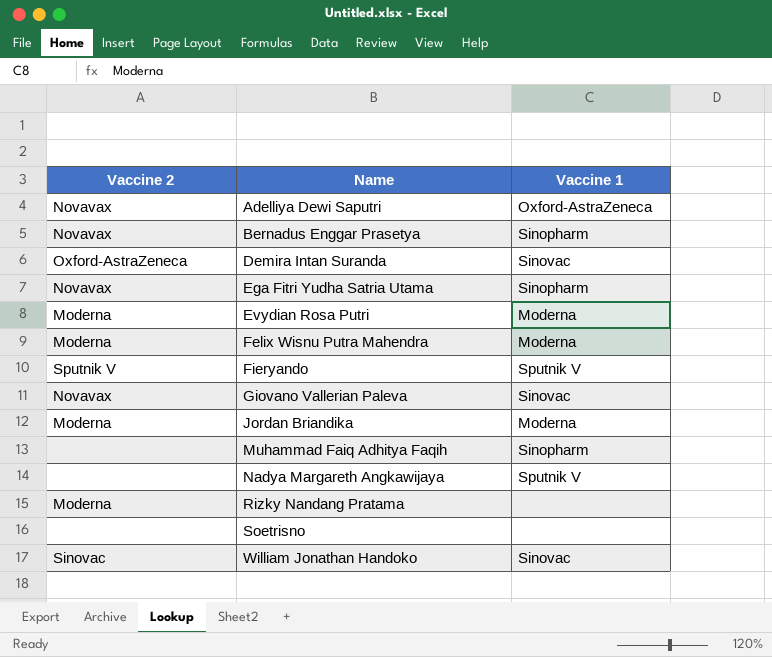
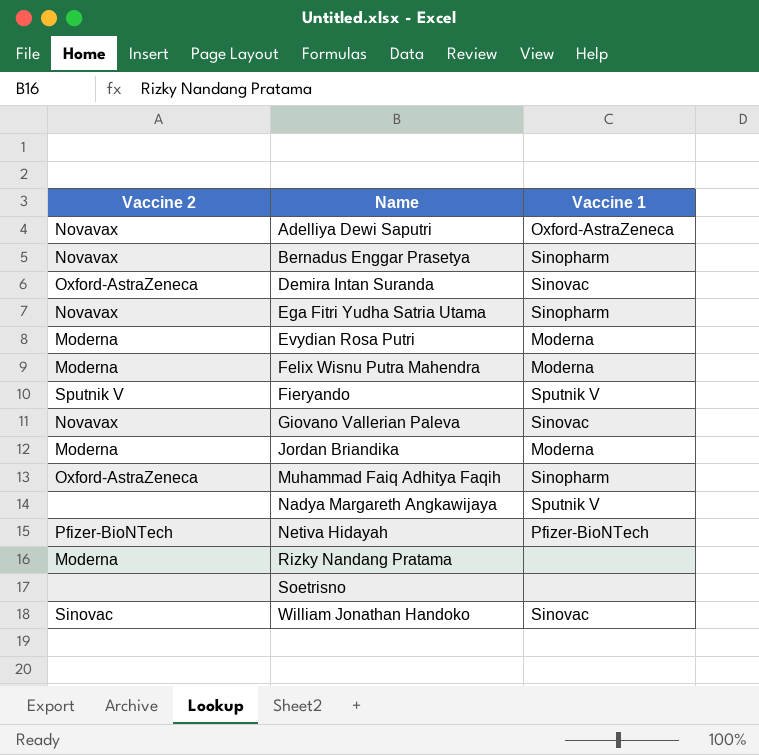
Muhammad Faiq Adhitya Faqih | Vaccine 2: none -> Oxford-AstraZeneca
row Netiva Hidayah: none -> Pfizer-BioNTech | Pfizer-BioNTech

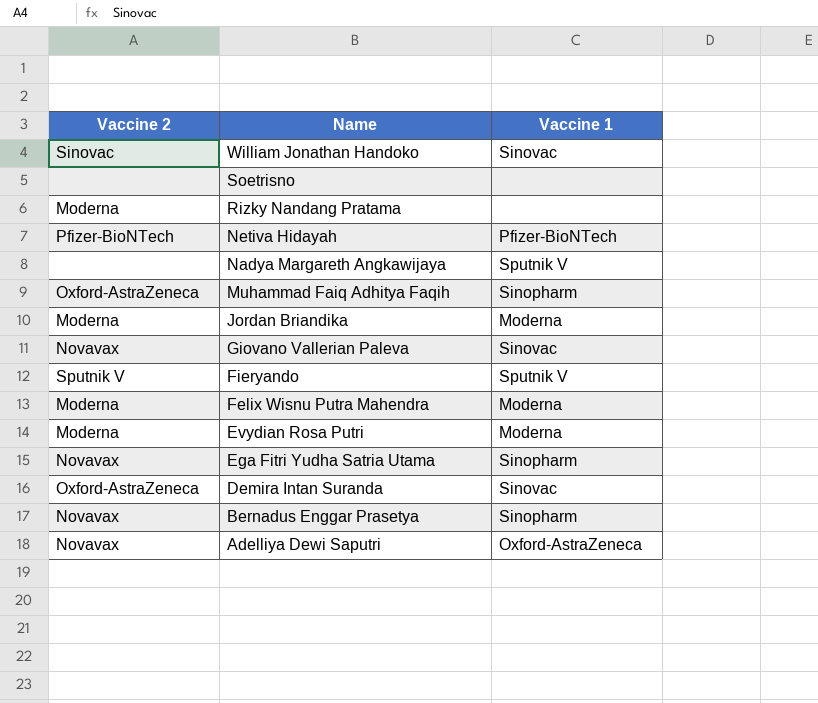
row order: Name ascending -> Name descending

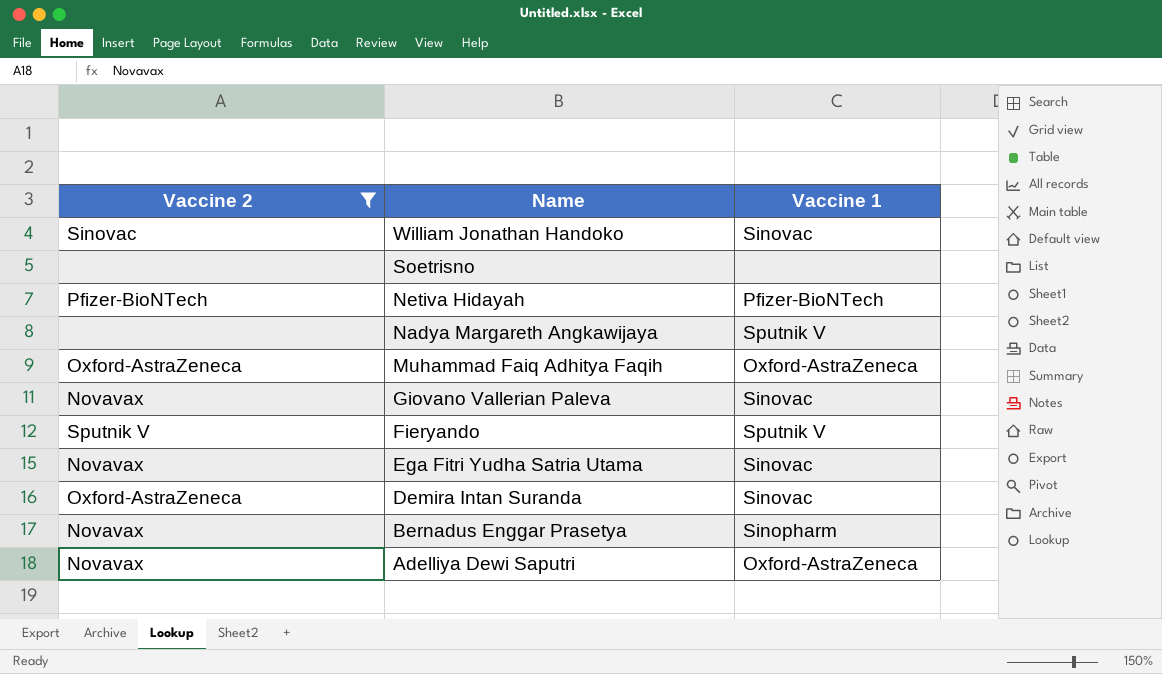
filter: none -> Vaccine 2 != Moderna
Muhammad Faiq Adhitya Faqih | Vaccine 1: Sinopharm -> Oxford-AstraZeneca
Ega Fitri Yudha Satria Utama | Vaccine 1: Sinopharm -> Sinovac

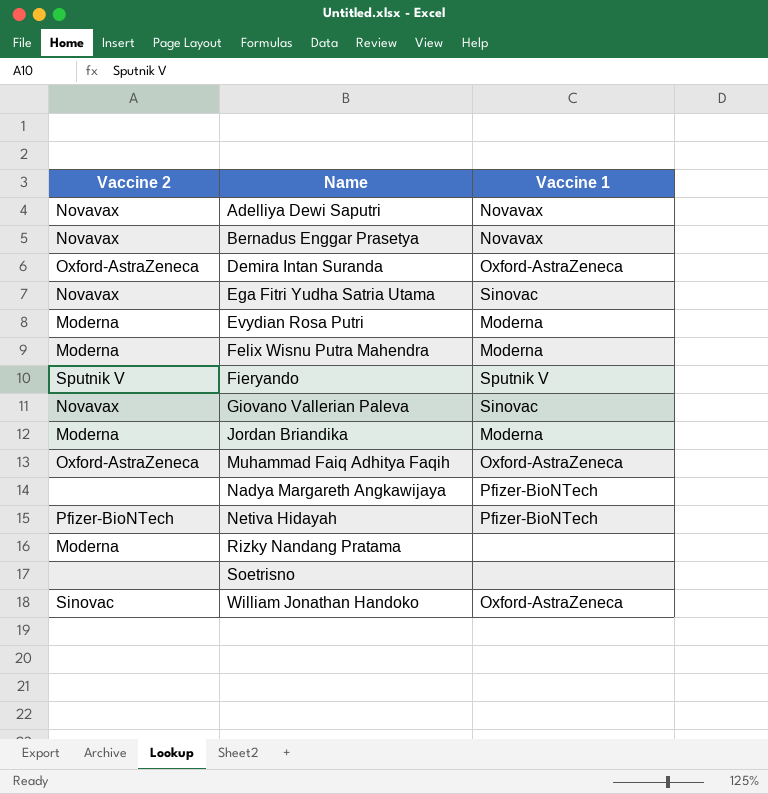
filter: Vaccine 2 != Moderna -> none
row order: Name descending -> Name ascending
Adelliya Dewi Saputri | Vaccine 1: Oxford-AstraZeneca -> Novavax
Bernadus Enggar Prasetya | Vaccine 1: Sinopharm -> Novavax
Demira Intan Suranda | Vaccine 1: Sinovac -> Oxford-AstraZeneca
Nadya Margareth Angkawijaya | Vaccine 1: Sputnik V -> Pfizer-BioNTech
William Jonathan Handoko | Vaccine 1: Sinovac -> Oxford-AstraZeneca

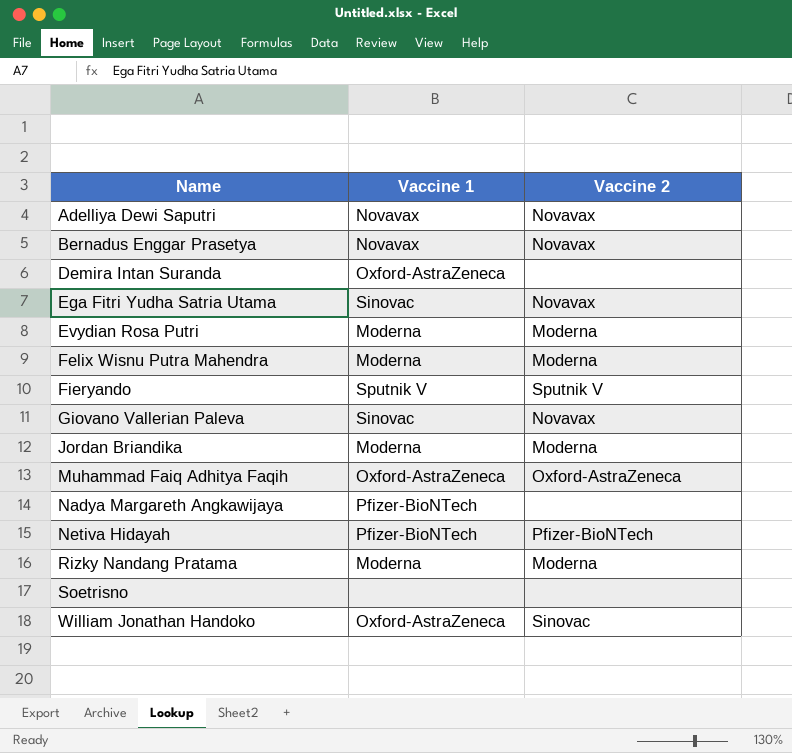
column Vaccine 2 | position: 1 -> 3
Demira Intan Suranda | Vaccine 2: Oxford-AstraZeneca -> none
Rizky Nandang Pratama | Vaccine 1: none -> Moderna

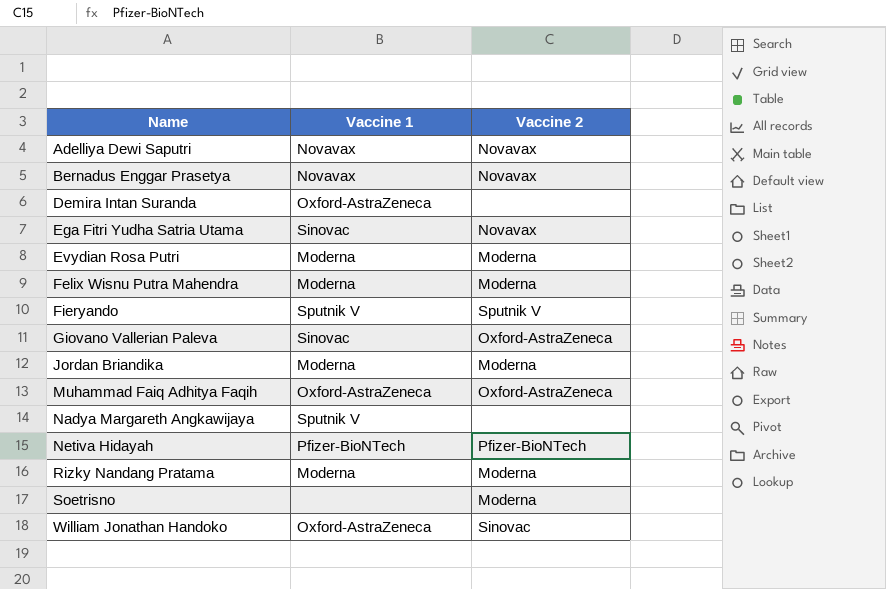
Giovano Vallerian Paleva | Vaccine 2: Novavax -> Oxford-AstraZeneca
Nadya Margareth Angkawijaya | Vaccine 1: Pfizer-BioNTech -> Sputnik V
Soetrisno | Vaccine 2: none -> Moderna

